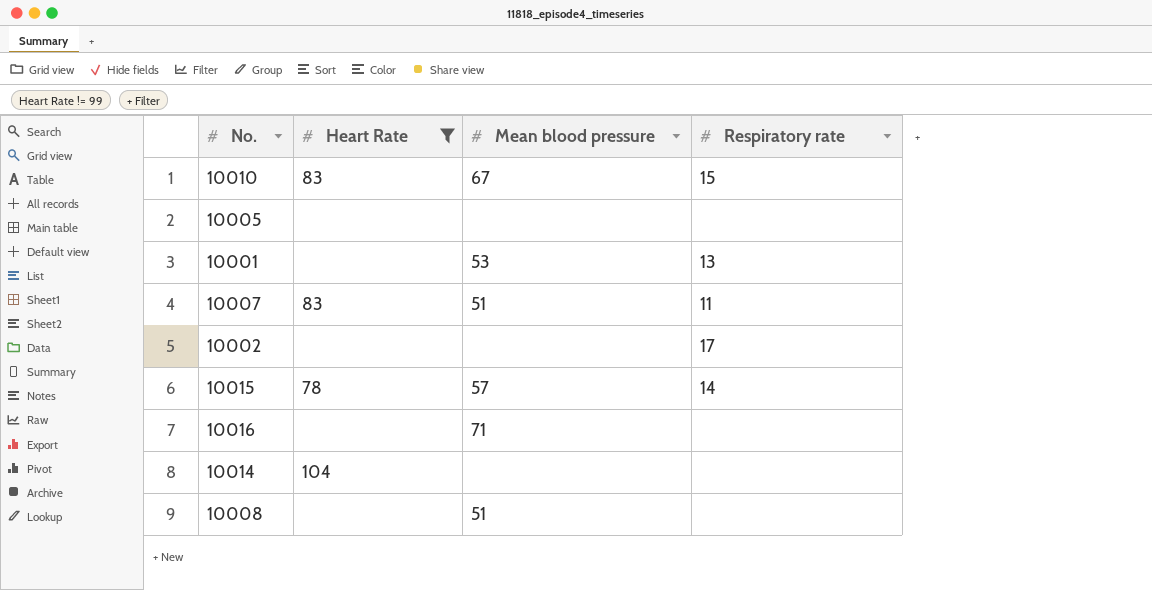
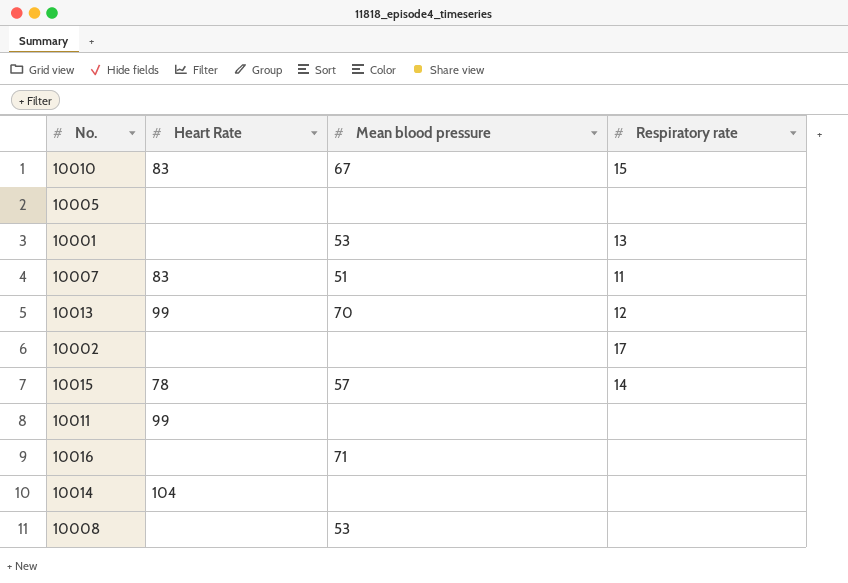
filter: Heart Rate != 99 -> none
10008 | Mean blood pressure: 51 -> 53

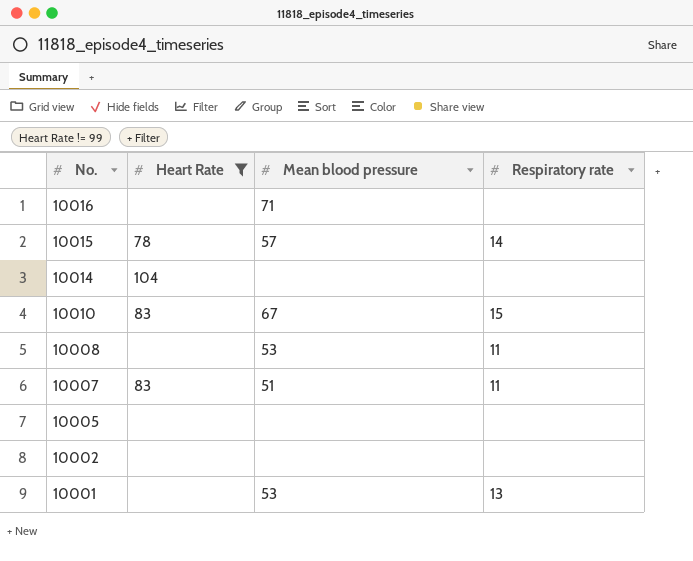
filter: none -> Heart Rate != 99
row order: none -> No. descending
10008 | Respiratory rate: none -> 11
10002 | Respiratory rate: 17 -> none

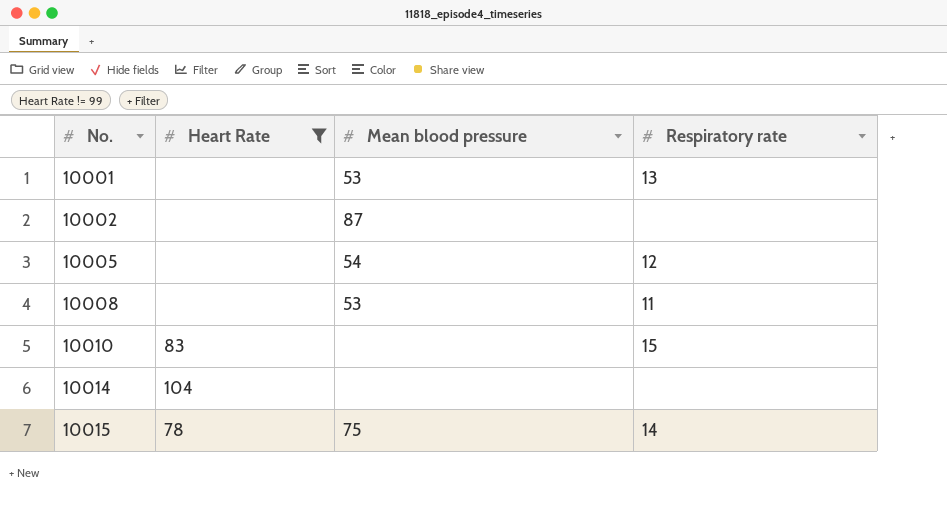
row order: No. descending -> No. ascending
row 10016: none | 71 | none -> none
row 10007: 83 | 51 | 11 -> none
10002 | Mean blood pressure: none -> 87
10005 | Mean blood pressure: none -> 54
10005 | Respiratory rate: none -> 12
10010 | Mean blood pressure: 67 -> none
10015 | Mean blood pressure: 57 -> 75

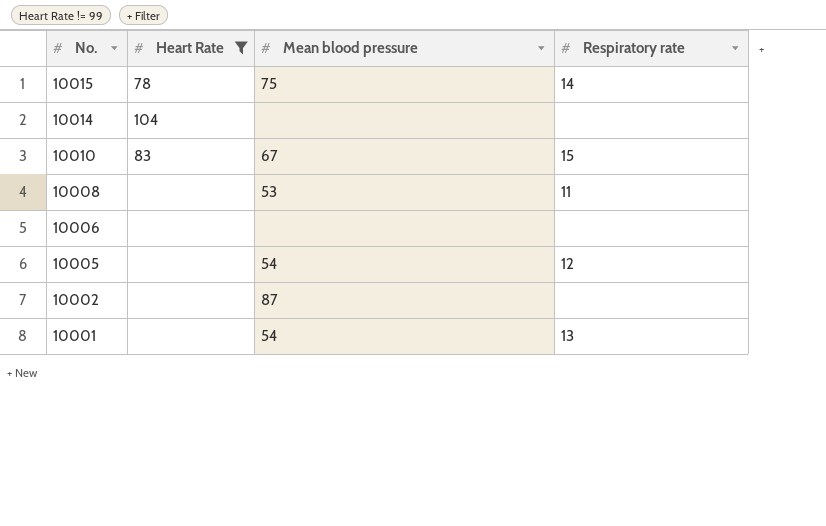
row order: No. ascending -> No. descending
10010 | Mean blood pressure: none -> 67
row 10006: none -> none | none | none
10001 | Mean blood pressure: 53 -> 54

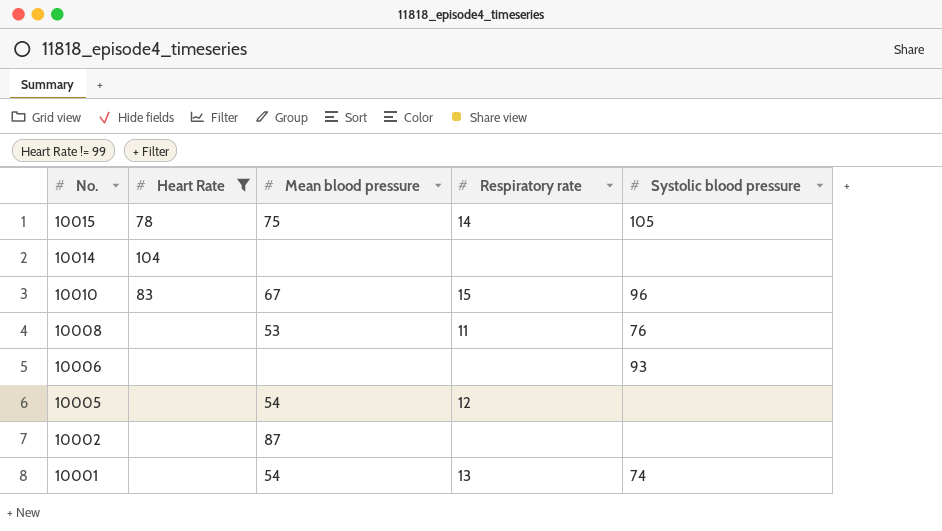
column Systolic blood pressure | position: none -> 5

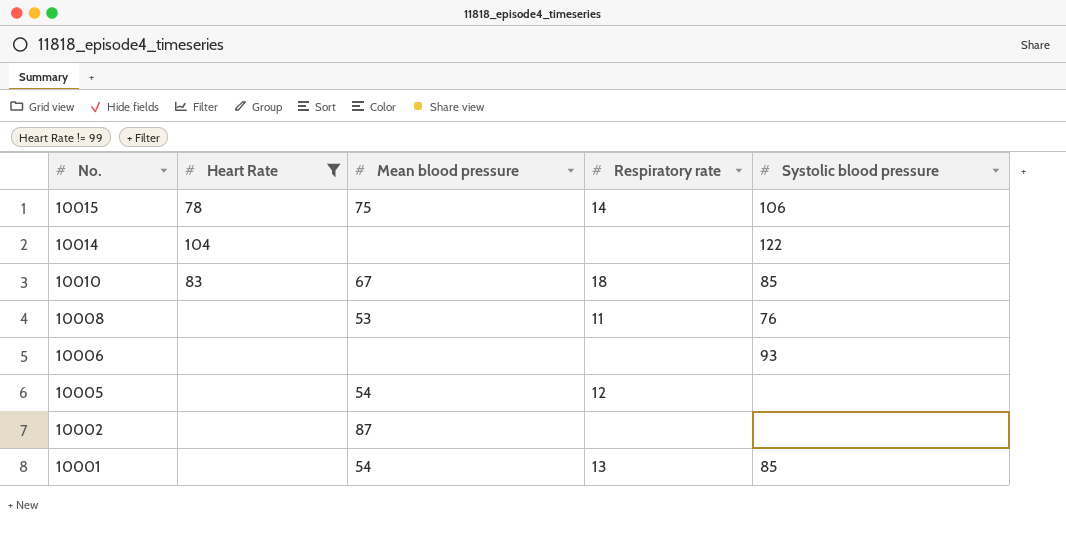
10015 | Systolic blood pressure: 105 -> 106
10014 | Systolic blood pressure: none -> 122
10010 | Respiratory rate: 15 -> 18
10010 | Systolic blood pressure: 96 -> 85
10001 | Systolic blood pressure: 74 -> 85

